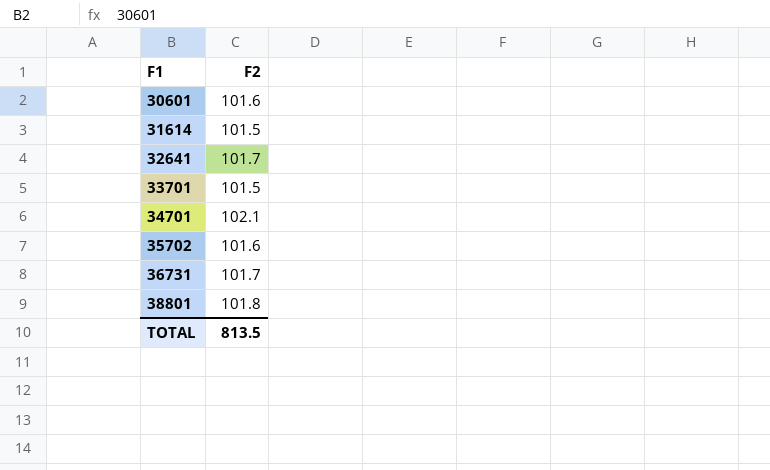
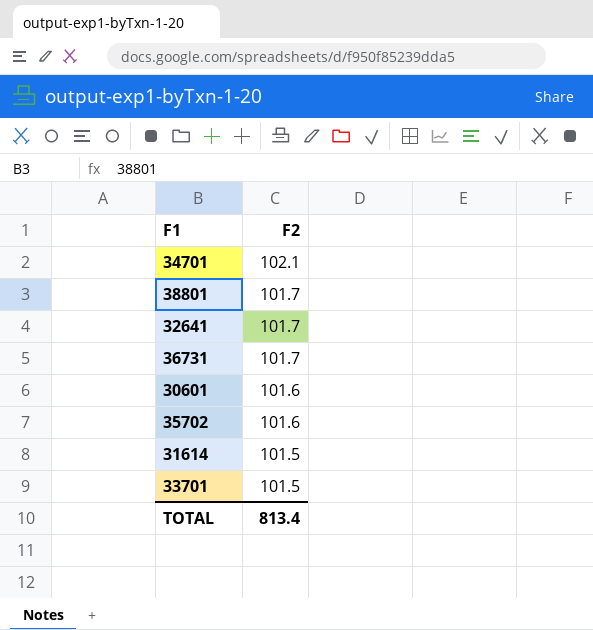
row order: F1 ascending -> F2 descending
38801 | F2: 101.8 -> 101.7
TOTAL | F2: 813.5 -> 813.4

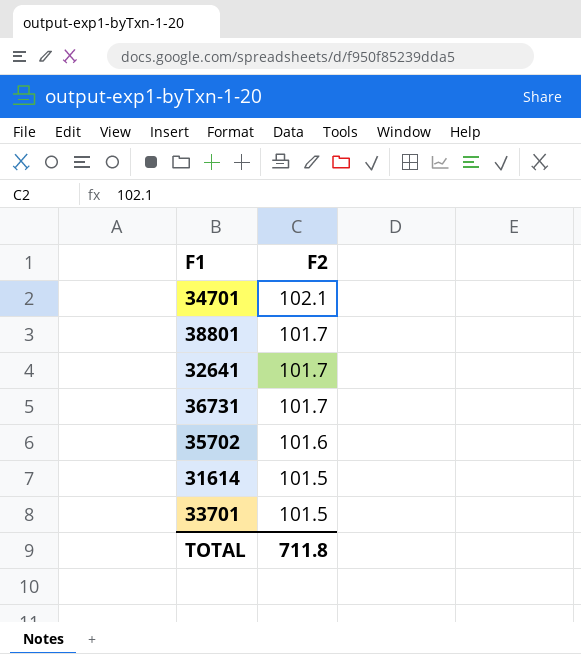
row 30601: 101.6 -> none
TOTAL | F2: 813.4 -> 711.8

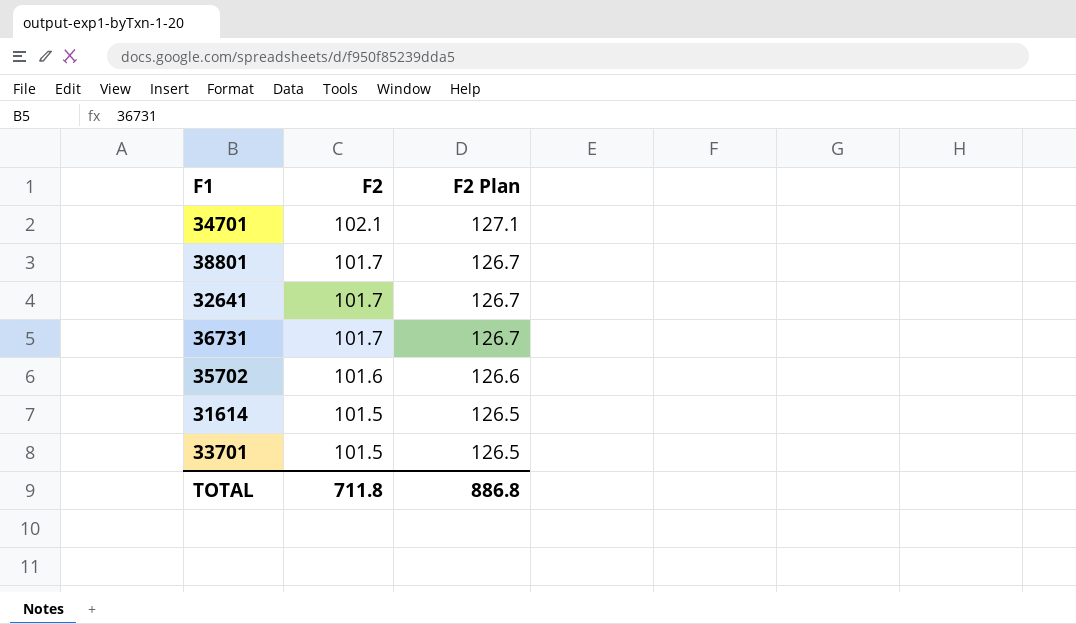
column F2 Plan | formula: none -> [F2] + 25

